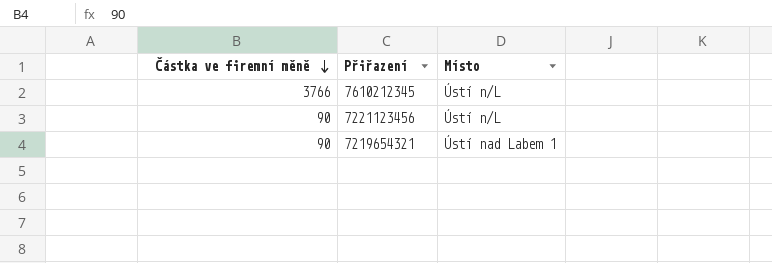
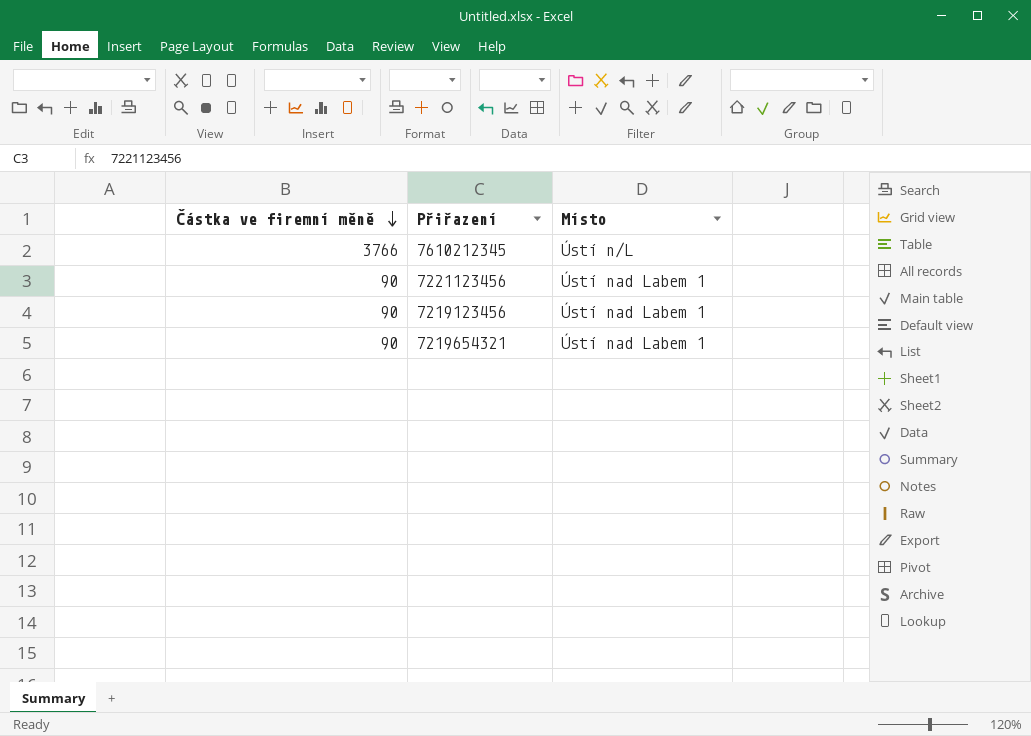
7221123456 | Místo: Ústí n/L -> Ústí nad Labem 1
row 7219123456: none -> 90 | Ústí nad Labem 1

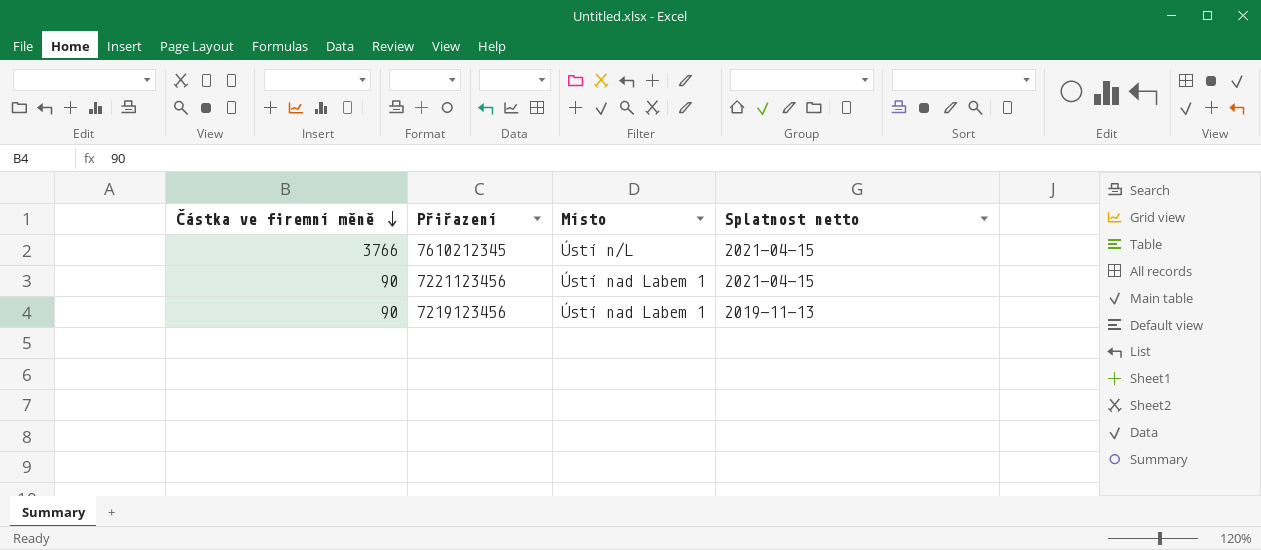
column Splatnost netto | position: none -> 4
row 7219654321: 90 | Ústí nad Labem 1 -> none

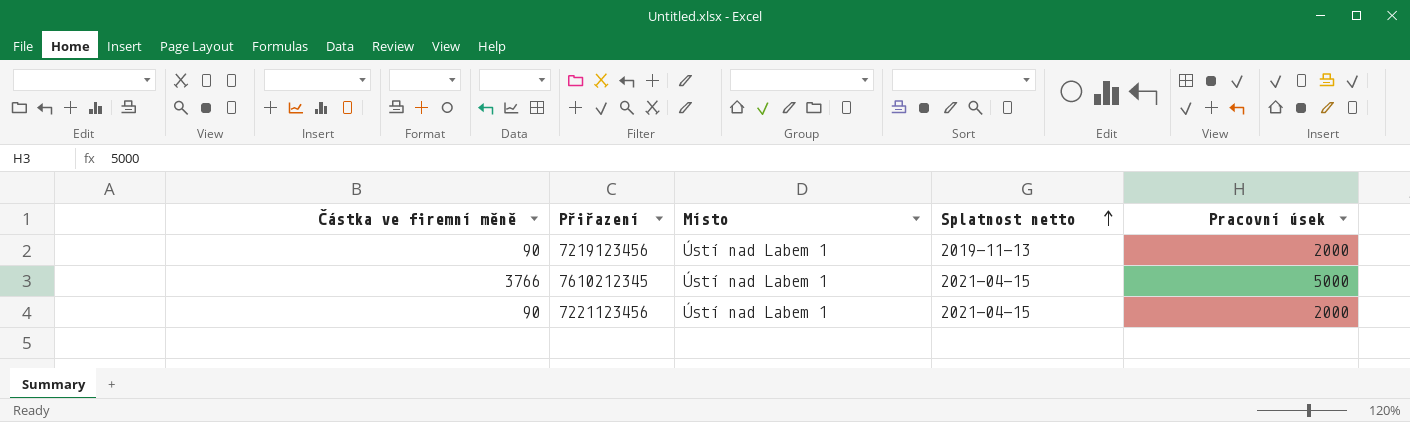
row order: Částka ve firemní měně descending -> Splatnost netto ascending
column Pracovní úsek | position: none -> 5
7610212345 | Místo: Ústí n/L -> Ústí nad Labem 1

